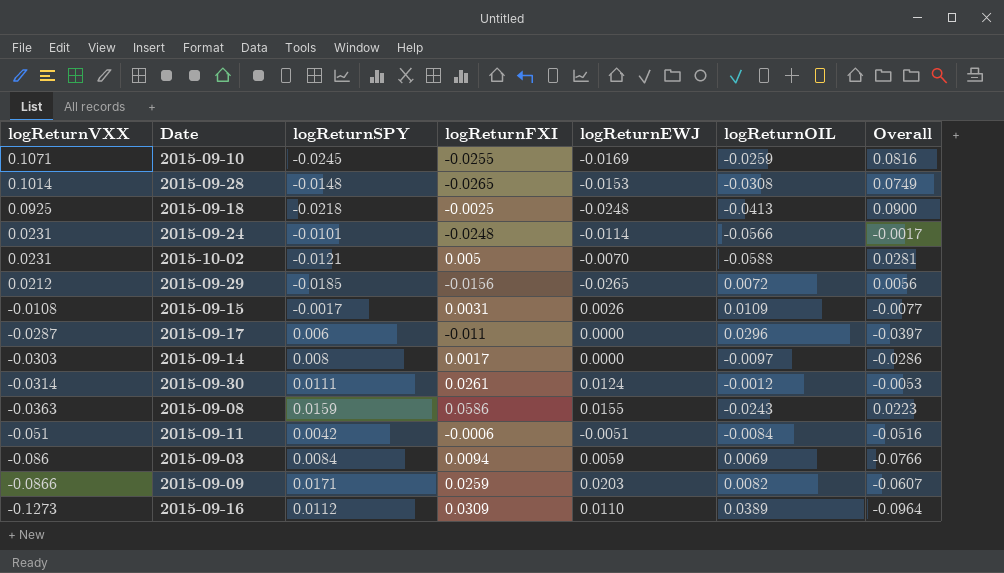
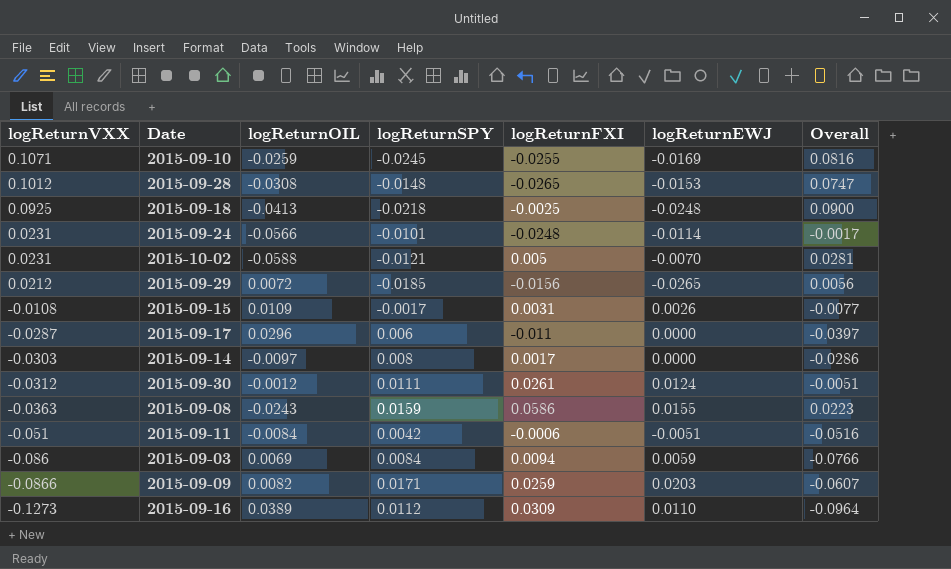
column logReturnOIL | position: 6 -> 3
2015-09-28 | logReturnVXX: 0.1014 -> 0.1012
2015-09-28 | Overall: 0.0749 -> 0.0747
2015-09-30 | logReturnVXX: -0.0314 -> -0.0312
2015-09-30 | Overall: -0.0053 -> -0.0051

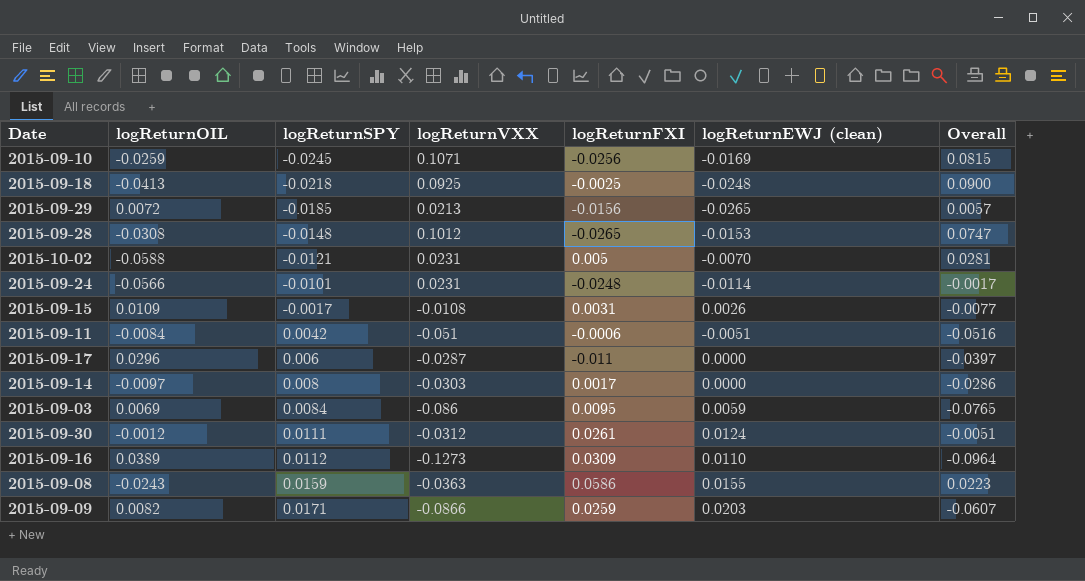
row order: logReturnVXX descending -> logReturnSPY ascending
column logReturnVXX | position: 1 -> 4
column name: logReturnEWJ -> logReturnEWJ (clean)
2015-09-10 | logReturnFXI: -0.0255 -> -0.0256
2015-09-10 | Overall: 0.0816 -> 0.0815
2015-09-29 | logReturnVXX: 0.0212 -> 0.0213
2015-09-29 | Overall: 0.0056 -> 0.0057
2015-09-03 | logReturnFXI: 0.0094 -> 0.0095
2015-09-03 | Overall: -0.0766 -> -0.0765

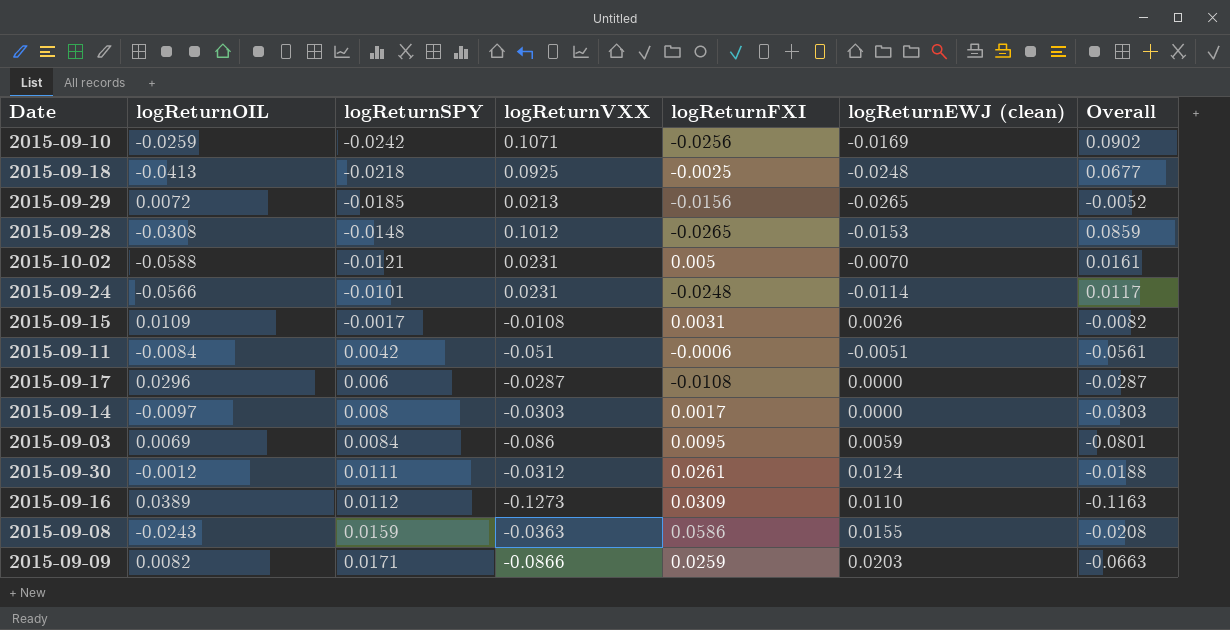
column Overall | formula: [logReturnVXX] + [logReturnFXI] -> [logReturnVXX] + [logReturnEWJ (clean)]
2015-09-10 | logReturnSPY: -0.0245 -> -0.0242
2015-09-17 | logReturnFXI: -0.011 -> -0.0108

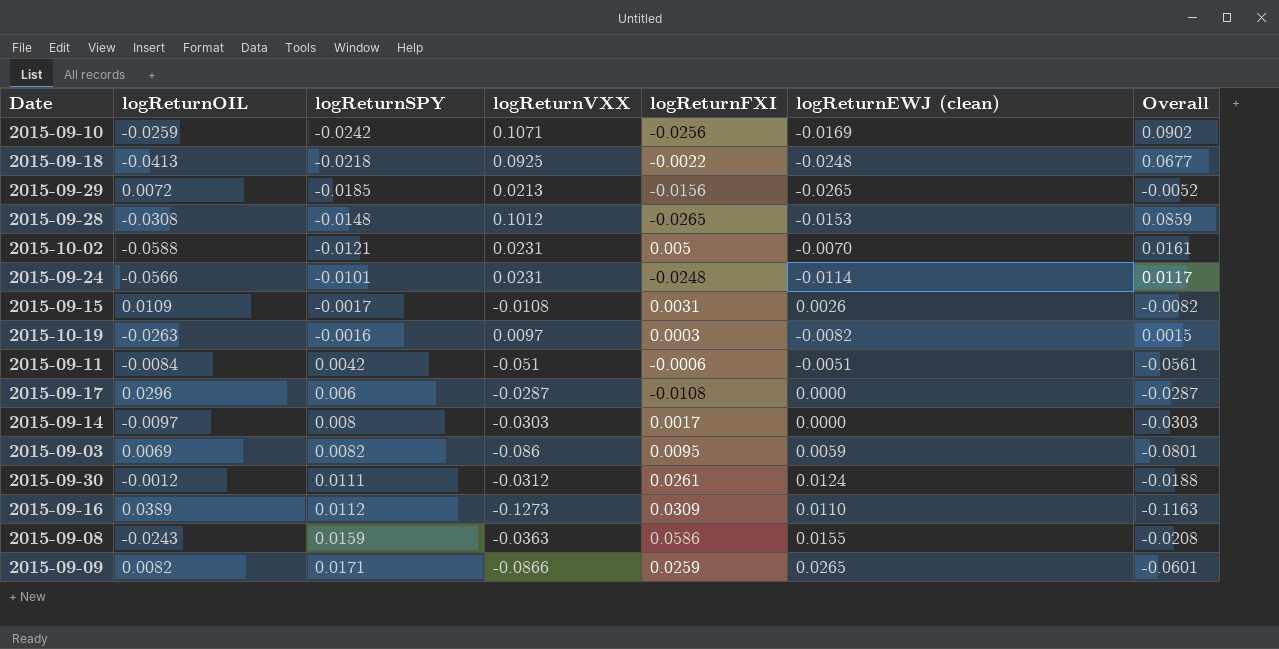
2015-09-18 | logReturnFXI: -0.0025 -> -0.0022
row 2015-10-19: none -> -0.0263 | -0.0016 | 0.0097 | 0.0003 | -0.0082 | 0.0015
2015-09-03 | logReturnSPY: 0.0084 -> 0.0082
2015-09-09 | logReturnEWJ (clean): 0.0203 -> 0.0265
2015-09-09 | Overall: -0.0663 -> -0.0601

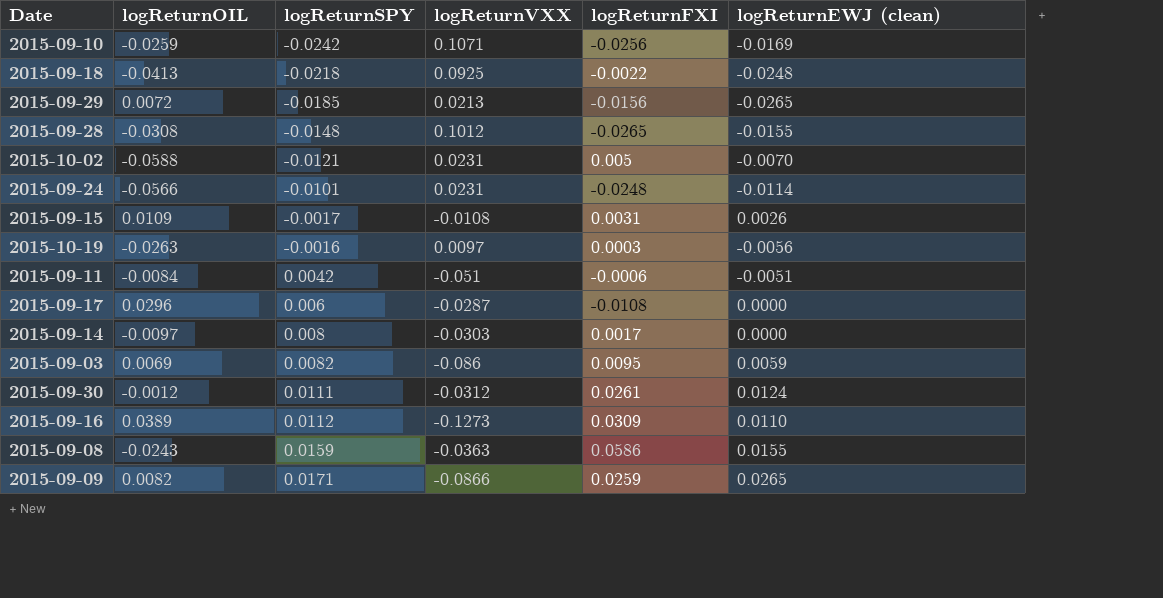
column Overall | formula: [logReturnVXX] + [logReturnEWJ (clean)] -> none
2015-09-28 | logReturnEWJ (clean): -0.0153 -> -0.0155
2015-10-19 | logReturnEWJ (clean): -0.0082 -> -0.0056

